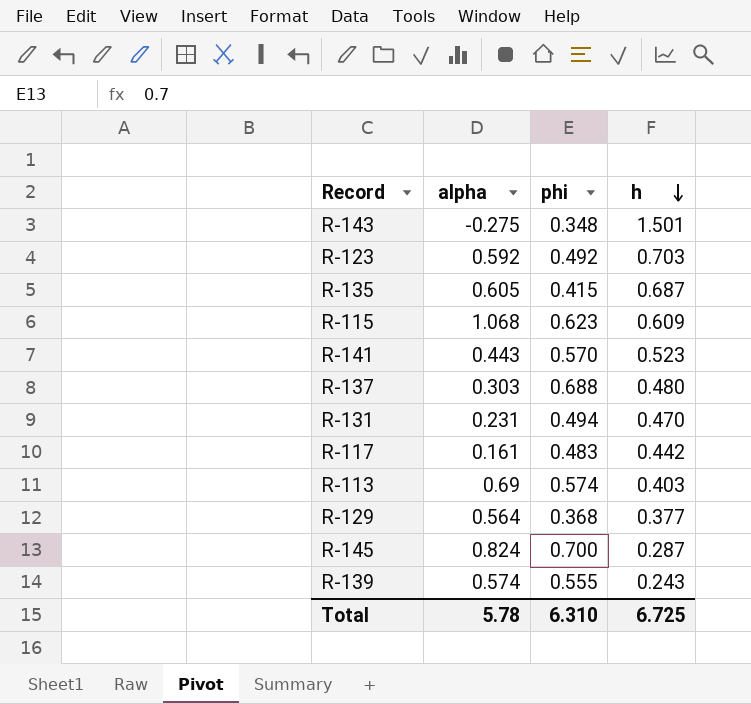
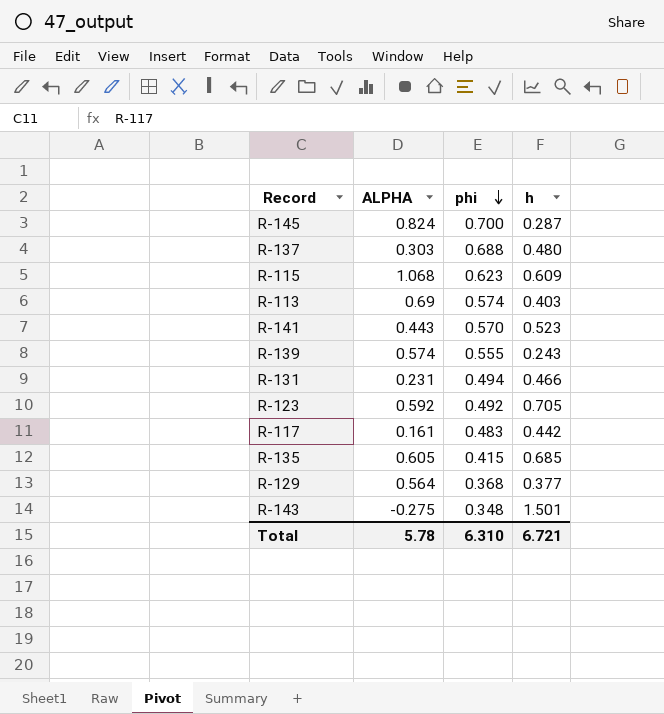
row order: h descending -> phi descending
column name: alpha -> ALPHA
R-131 | h: 0.470 -> 0.466
R-123 | h: 0.703 -> 0.705
R-135 | h: 0.687 -> 0.685
Total | h: 6.725 -> 6.721

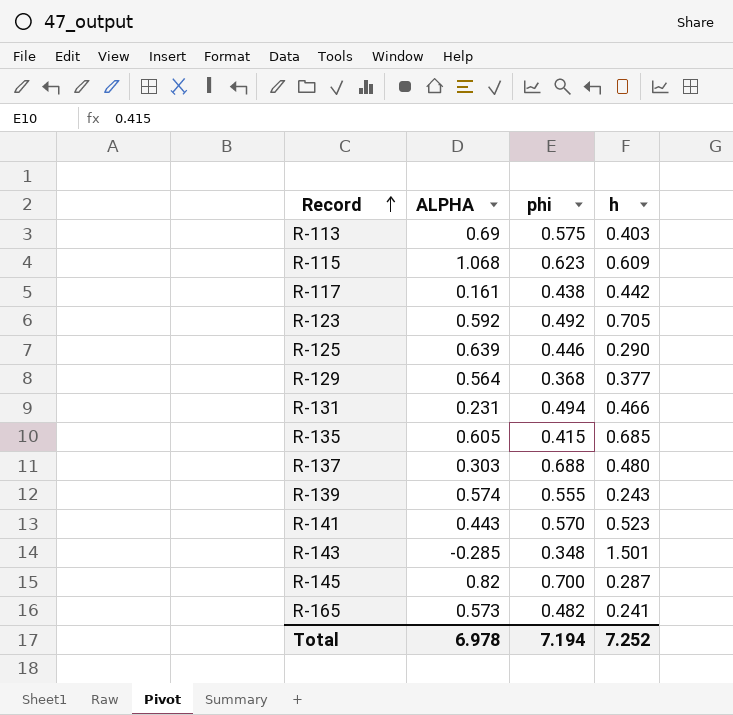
row order: phi descending -> Record ascending
R-113 | phi: 0.574 -> 0.575
R-117 | phi: 0.483 -> 0.438
row R-125: none -> 0.639 | 0.446 | 0.290
R-143 | ALPHA: -0.275 -> -0.285
R-145 | ALPHA: 0.824 -> 0.82
row R-165: none -> 0.573 | 0.482 | 0.241
Total | ALPHA: 5.78 -> 6.978
Total | phi: 6.310 -> 7.194
Total | h: 6.721 -> 7.252

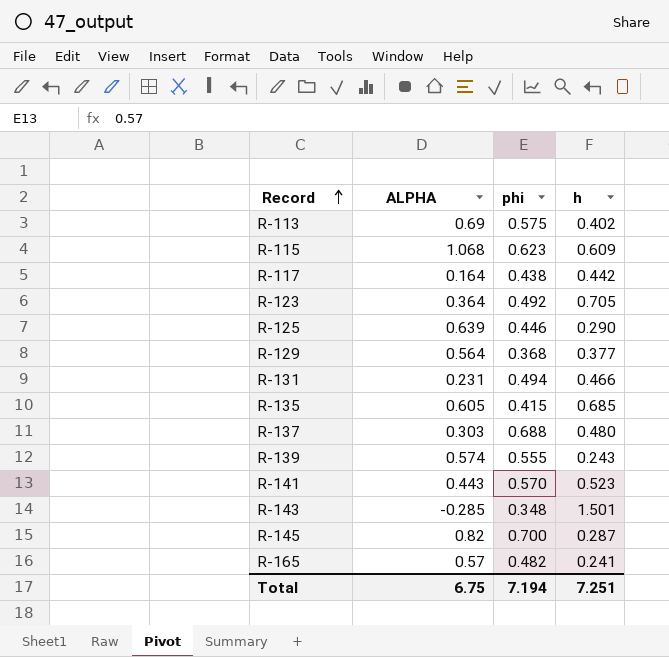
R-113 | h: 0.403 -> 0.402
R-117 | ALPHA: 0.161 -> 0.164
R-123 | ALPHA: 0.592 -> 0.364
R-165 | ALPHA: 0.573 -> 0.57
Total | ALPHA: 6.978 -> 6.75
Total | h: 7.252 -> 7.251

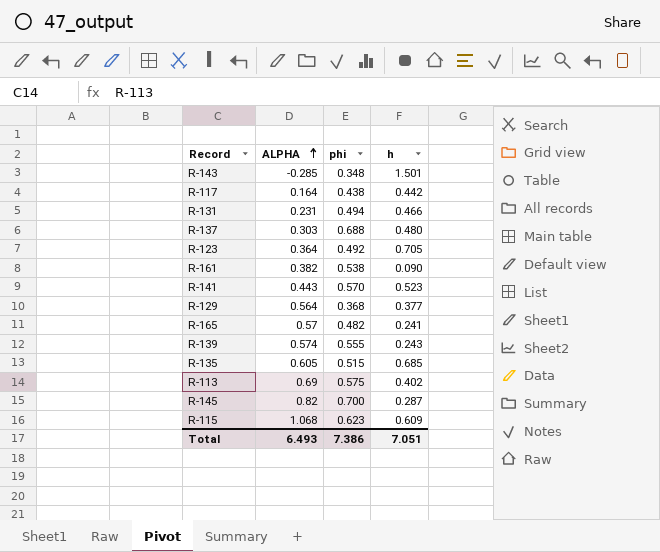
row order: Record ascending -> ALPHA ascending
row R-125: 0.639 | 0.446 | 0.290 -> none
row R-161: none -> 0.382 | 0.538 | 0.090
R-135 | phi: 0.415 -> 0.515
Total | ALPHA: 6.75 -> 6.493
Total | phi: 7.194 -> 7.386
Total | h: 7.251 -> 7.051

